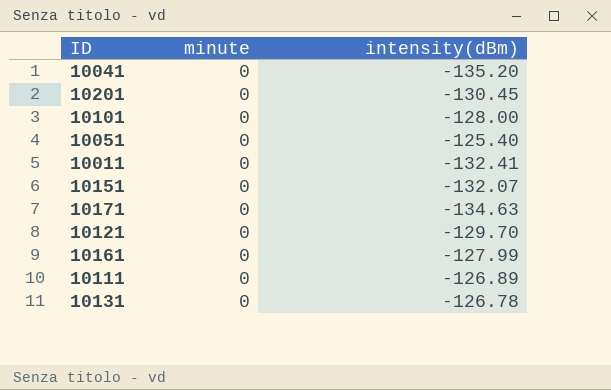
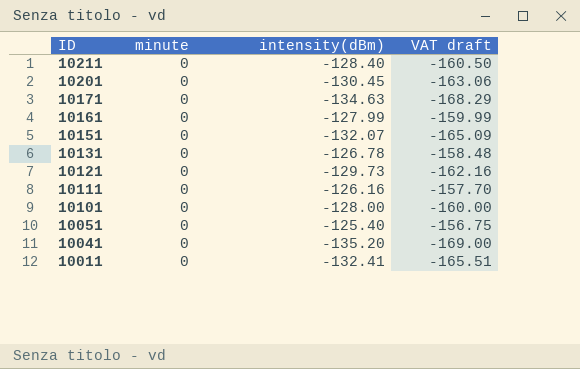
row order: none -> ID descending
column VAT draft | formula: none -> [intensity(dBm)] * 1.25
row 10211: none -> 0 | -128.40 | -160.50
10121 | intensity(dBm): -129.70 -> -129.73
10111 | intensity(dBm): -126.89 -> -126.16

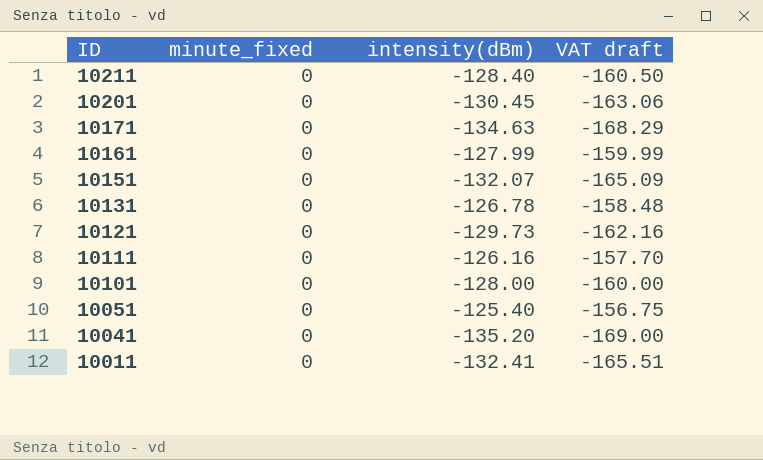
column name: minute -> minute_fixed

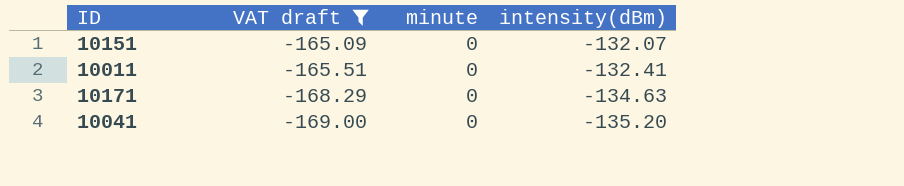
filter: none -> VAT draft <= -165.09
row order: ID descending -> VAT draft descending
column VAT draft | position: 4 -> 2
column name: minute_fixed -> minute

